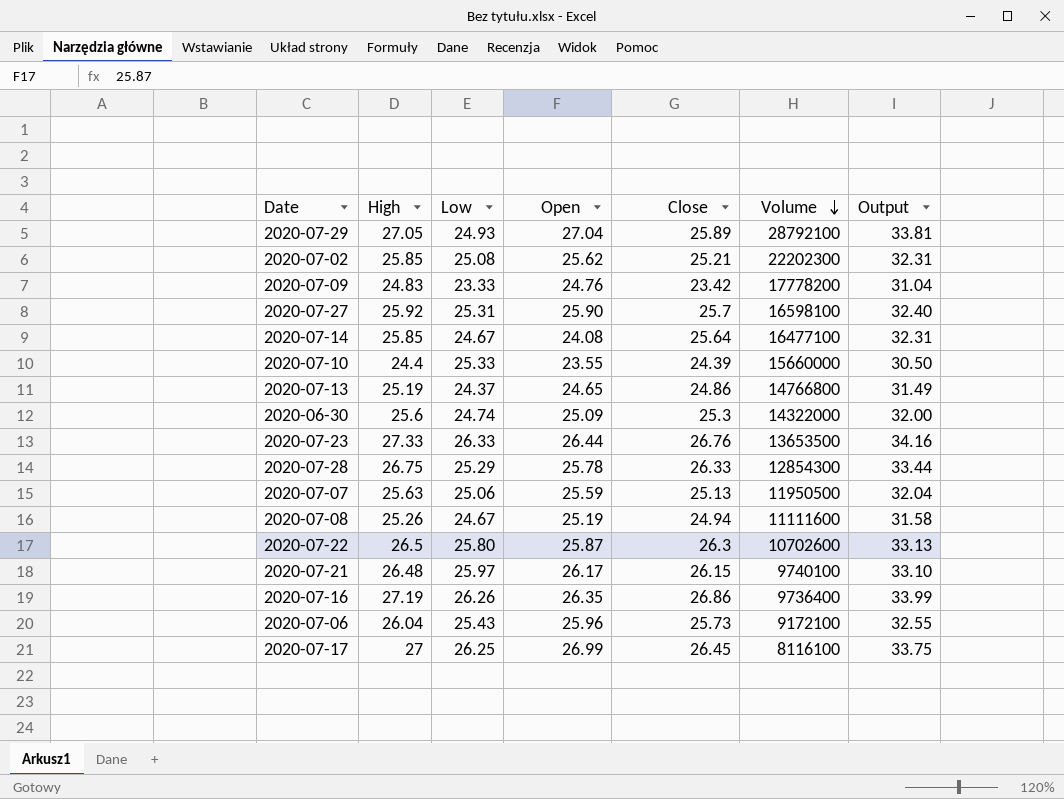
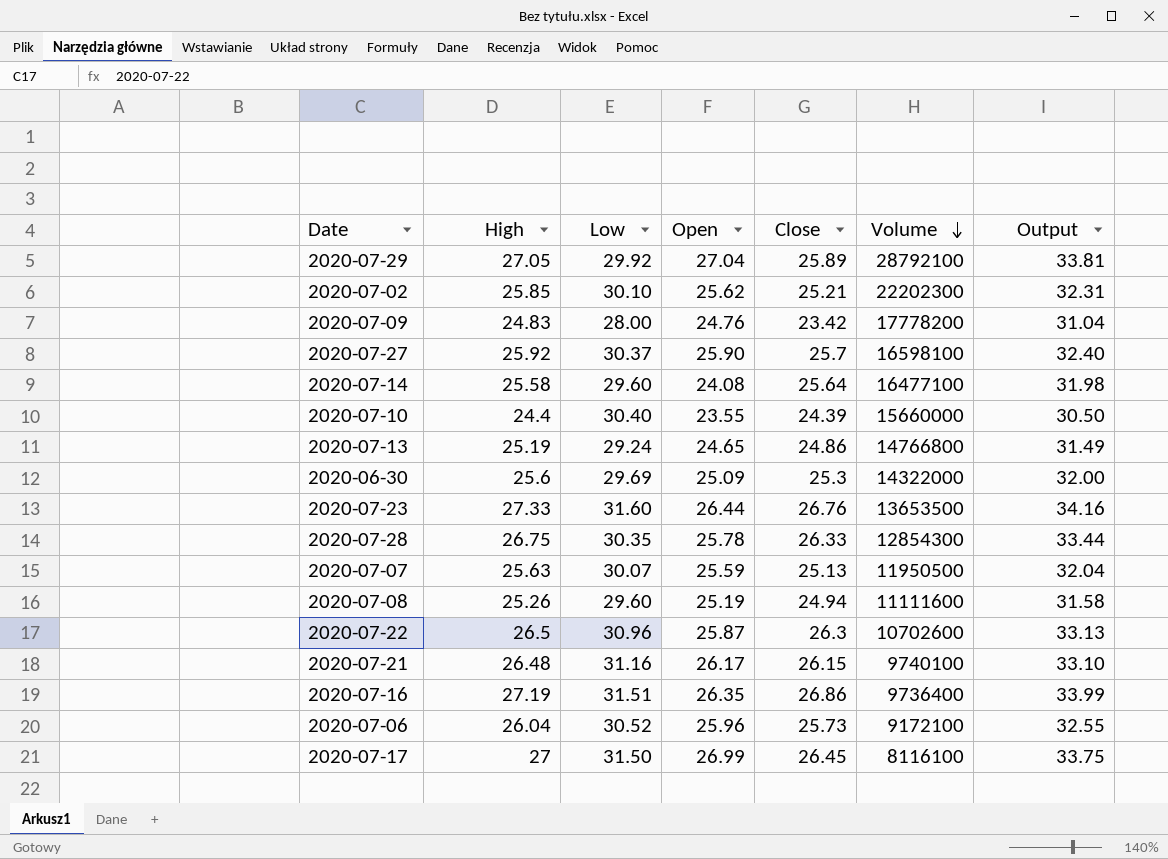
2020-07-29 | Low: 24.93 -> 29.92
2020-07-02 | Low: 25.08 -> 30.10
2020-07-09 | Low: 23.33 -> 28.00
2020-07-27 | Low: 25.31 -> 30.37
2020-07-14 | High: 25.85 -> 25.58
2020-07-14 | Low: 24.67 -> 29.60
2020-07-14 | Output: 32.31 -> 31.98
2020-07-10 | Low: 25.33 -> 30.40
2020-07-13 | Low: 24.37 -> 29.24
2020-06-30 | Low: 24.74 -> 29.69
2020-07-23 | Low: 26.33 -> 31.60
2020-07-28 | Low: 25.29 -> 30.35
2020-07-07 | Low: 25.06 -> 30.07
2020-07-08 | Low: 24.67 -> 29.60
2020-07-22 | Low: 25.80 -> 30.96
2020-07-21 | Low: 25.97 -> 31.16
2020-07-16 | Low: 26.26 -> 31.51
2020-07-06 | Low: 25.43 -> 30.52
2020-07-17 | Low: 26.25 -> 31.50

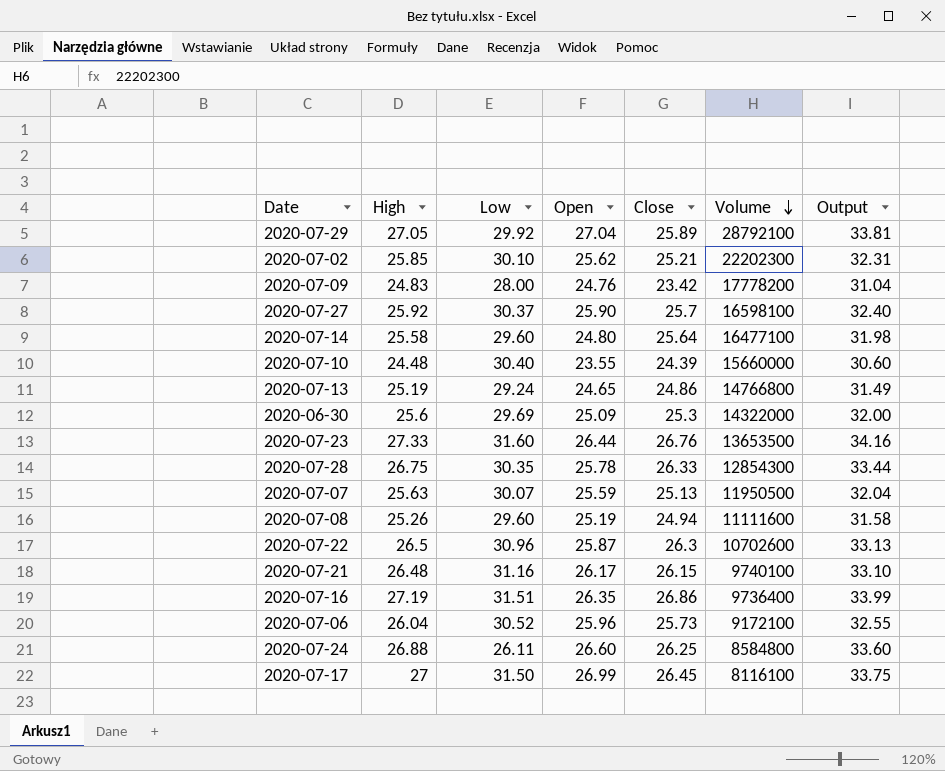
2020-07-14 | Open: 24.08 -> 24.80
2020-07-10 | High: 24.4 -> 24.48
2020-07-10 | Output: 30.50 -> 30.60
row 2020-07-24: none -> 26.88 | 26.11 | 26.60 | 26.25 | 8584800 | 33.60

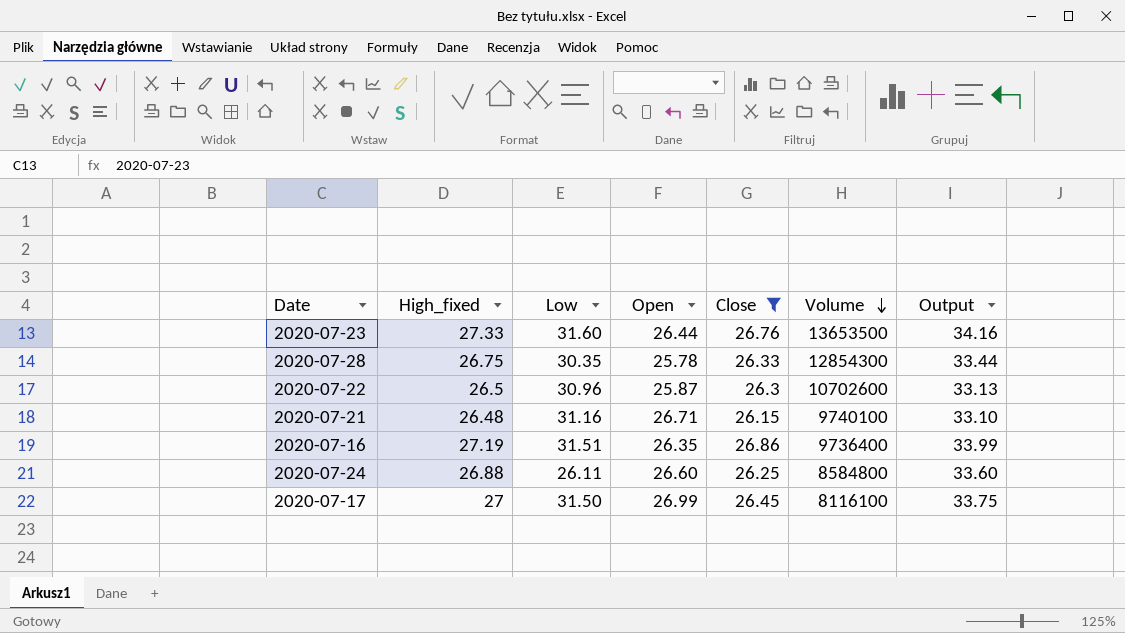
filter: none -> Close >= 26.15
column name: High -> High_fixed
2020-07-21 | Open: 26.17 -> 26.71

